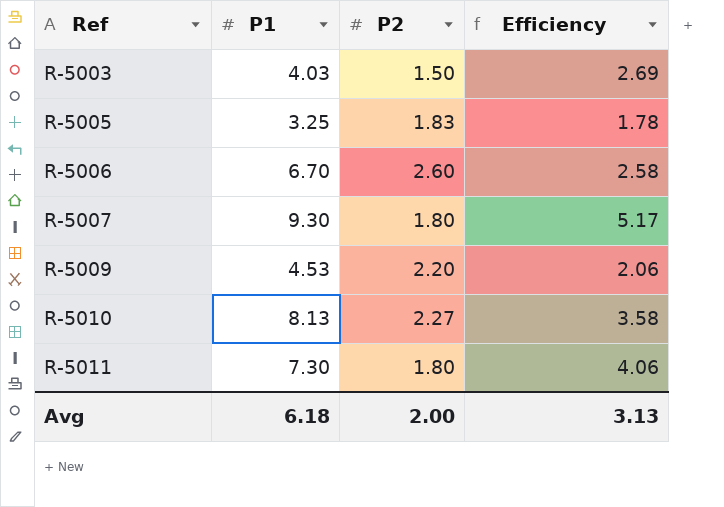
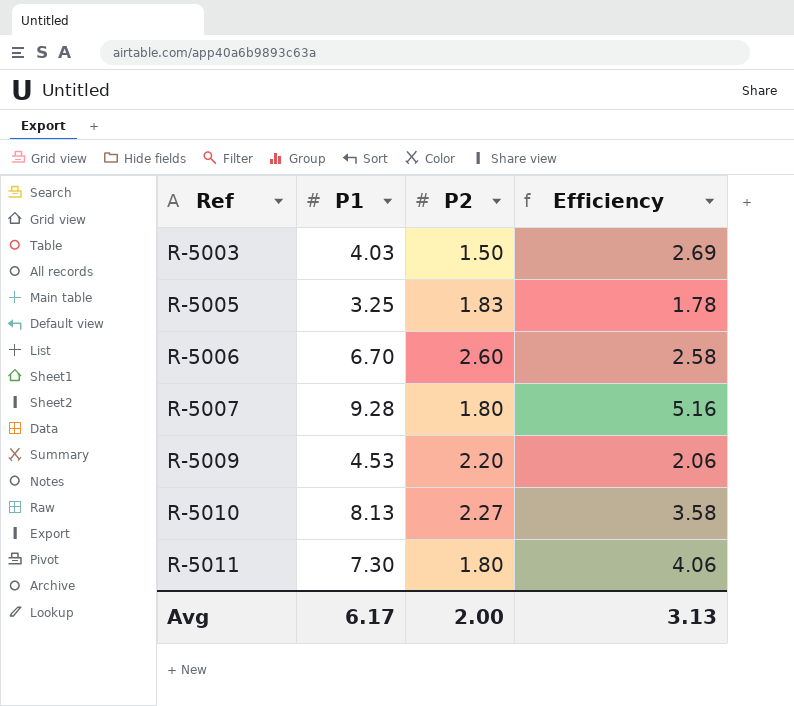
R-5007 | P1: 9.30 -> 9.28
R-5007 | Efficiency: 5.17 -> 5.16
Avg | P1: 6.18 -> 6.17

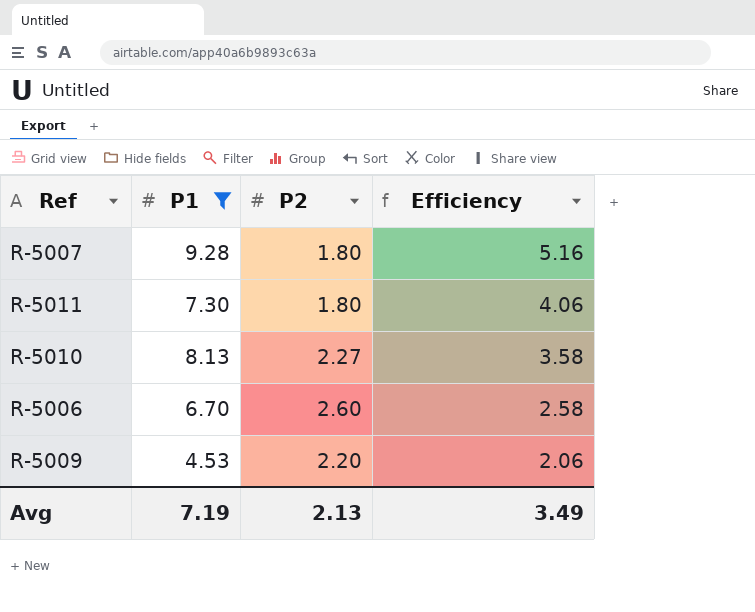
filter: none -> P1 >= 4.53
row order: Ref ascending -> Efficiency descending
Avg | P1: 6.17 -> 7.19
Avg | P2: 2.00 -> 2.13
Avg | Efficiency: 3.13 -> 3.49

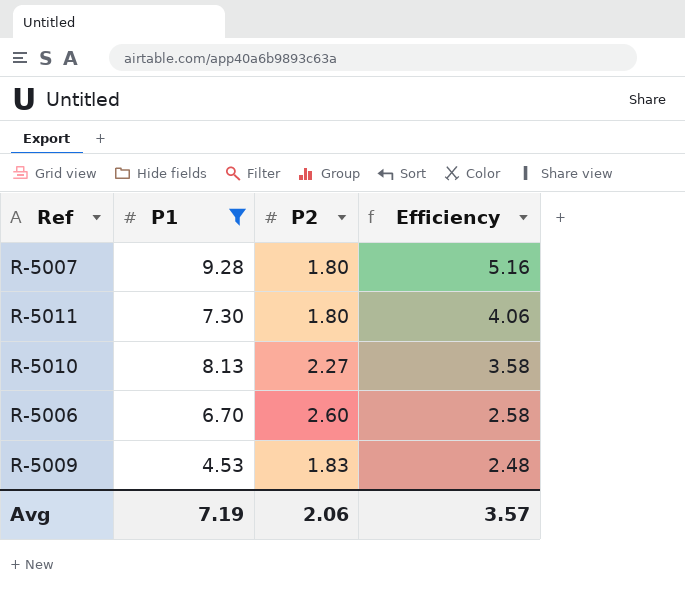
R-5009 | P2: 2.20 -> 1.83
R-5009 | Efficiency: 2.06 -> 2.48
Avg | P2: 2.13 -> 2.06
Avg | Efficiency: 3.49 -> 3.57

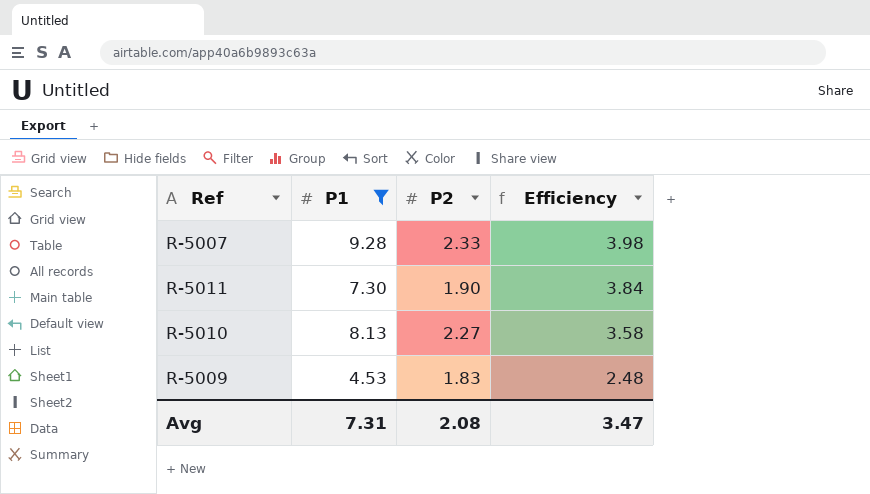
row R-5006: 6.70 | 2.60 | 2.58 -> none
R-5007 | P2: 1.80 -> 2.33
R-5007 | Efficiency: 5.16 -> 3.98
R-5011 | P2: 1.80 -> 1.90
R-5011 | Efficiency: 4.06 -> 3.84
Avg | P1: 7.19 -> 7.31
Avg | P2: 2.06 -> 2.08
Avg | Efficiency: 3.57 -> 3.47

